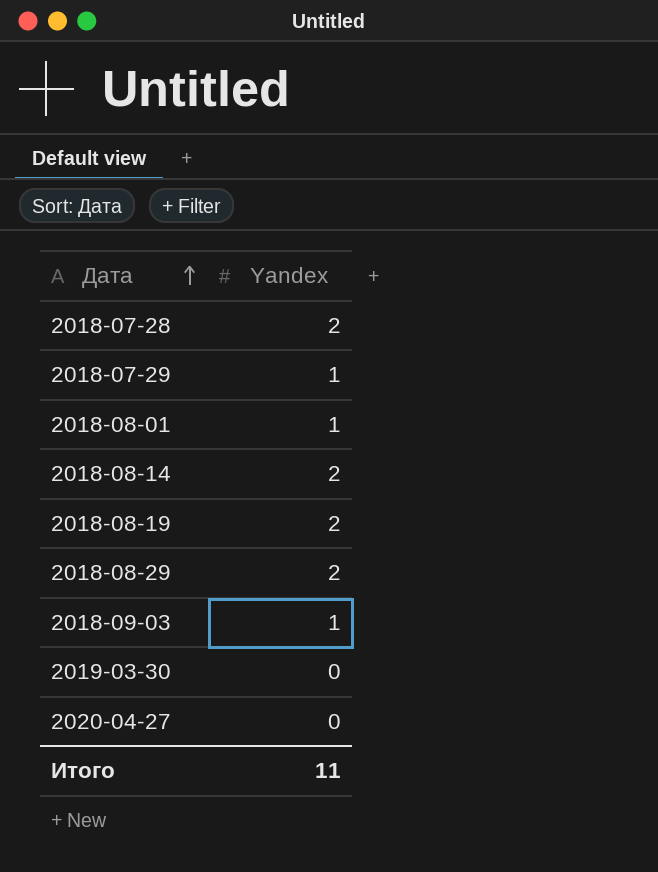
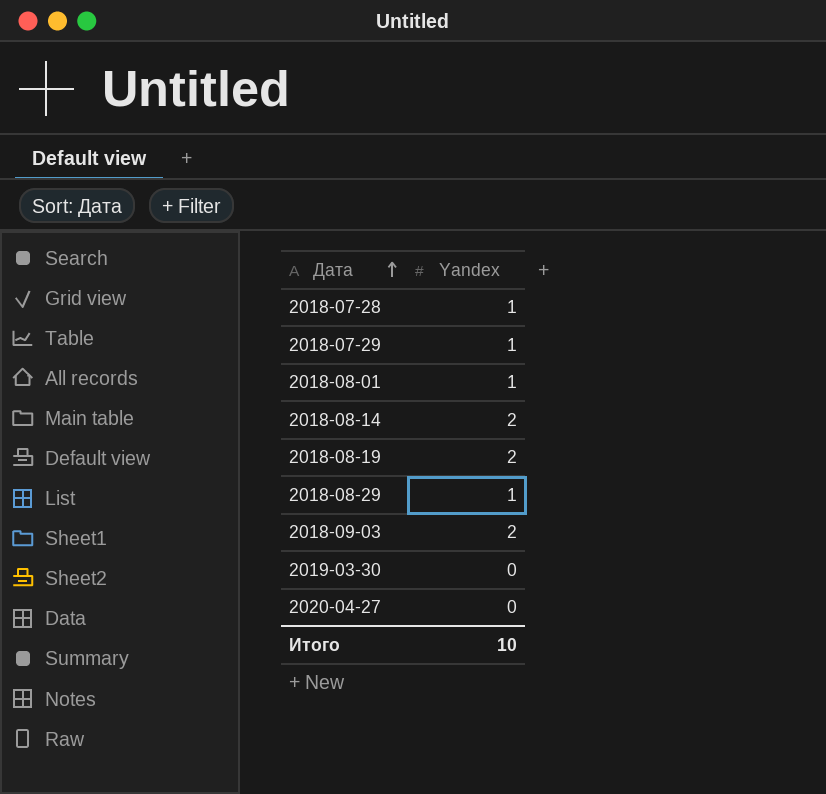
2018-07-28 | Yandex: 2 -> 1
2018-08-29 | Yandex: 2 -> 1
2018-09-03 | Yandex: 1 -> 2
Итого | Yandex: 11 -> 10

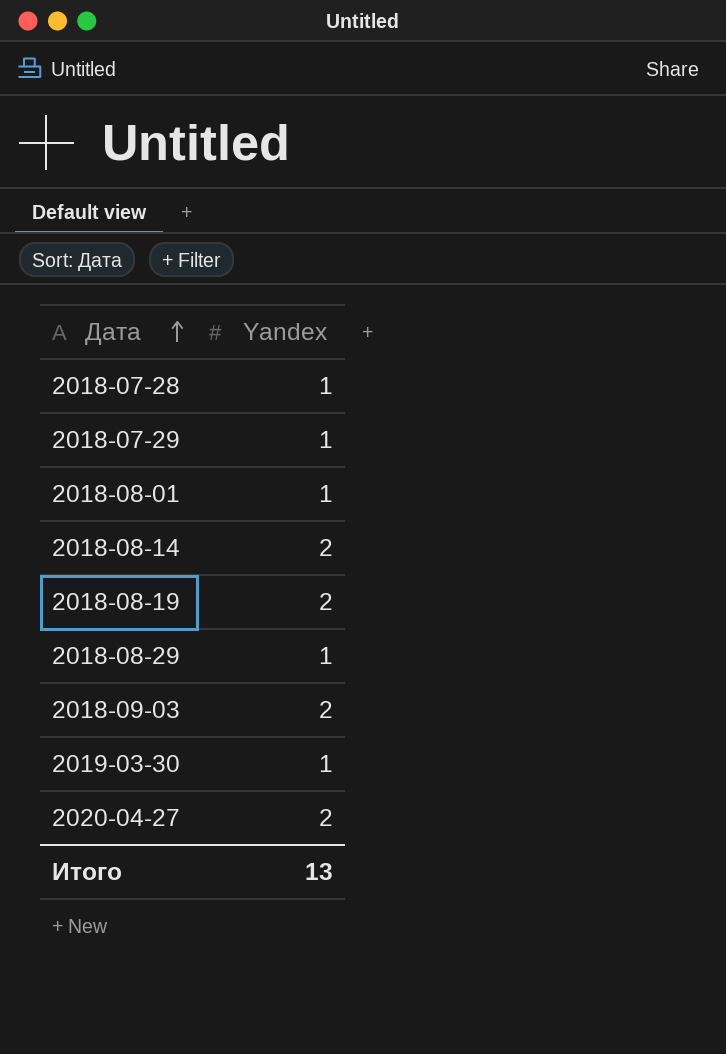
2019-03-30 | Yandex: 0 -> 1
2020-04-27 | Yandex: 0 -> 2
Итого | Yandex: 10 -> 13

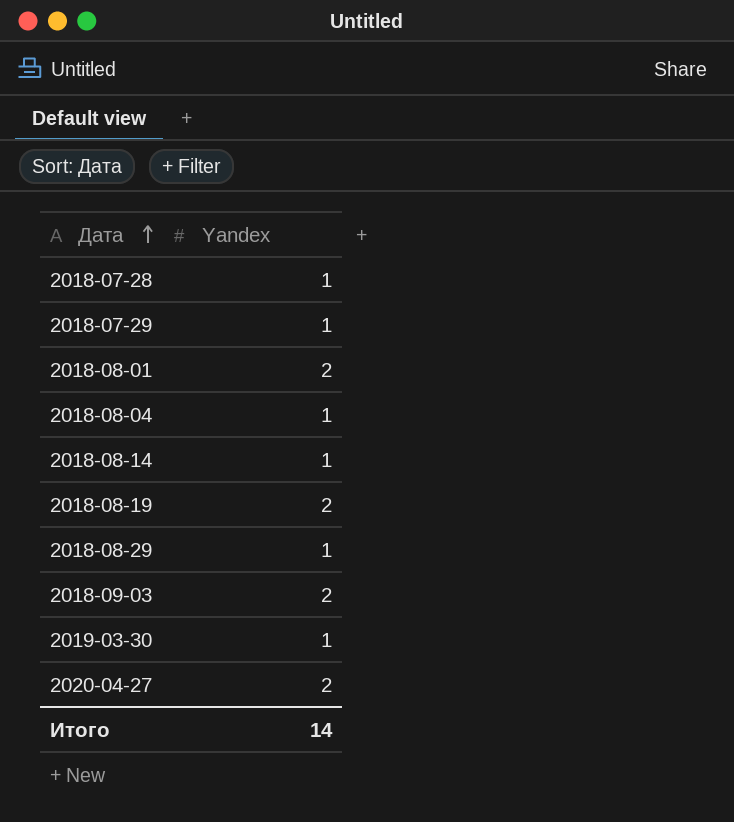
2018-08-01 | Yandex: 1 -> 2
row 2018-08-04: none -> 1
2018-08-14 | Yandex: 2 -> 1
Итого | Yandex: 13 -> 14

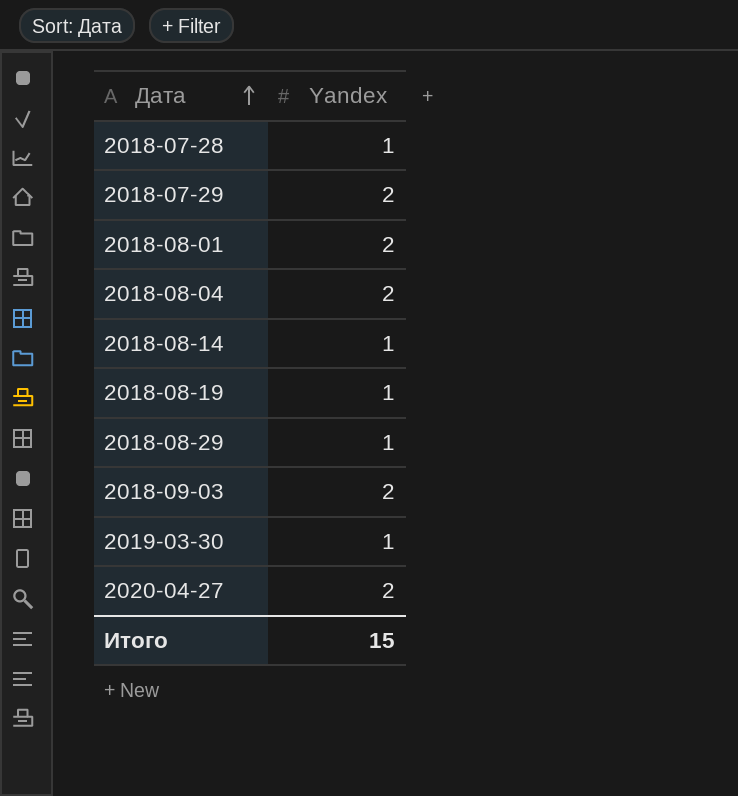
2018-07-29 | Yandex: 1 -> 2
2018-08-04 | Yandex: 1 -> 2
2018-08-19 | Yandex: 2 -> 1
Итого | Yandex: 14 -> 15

